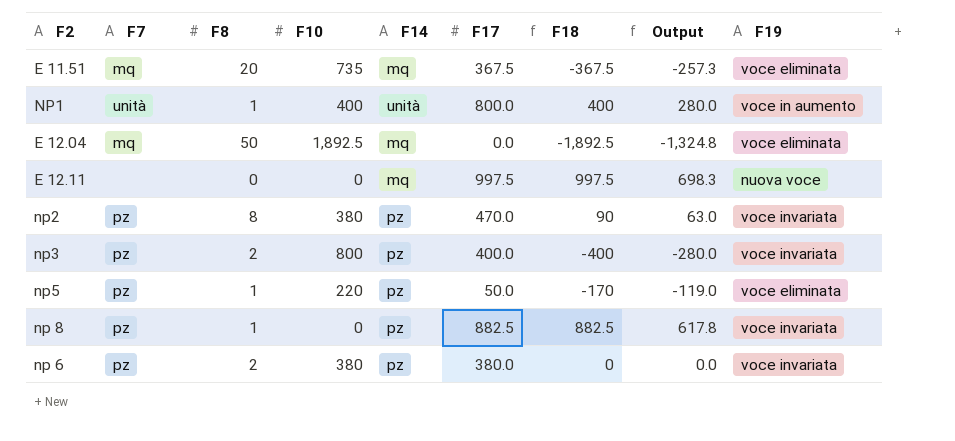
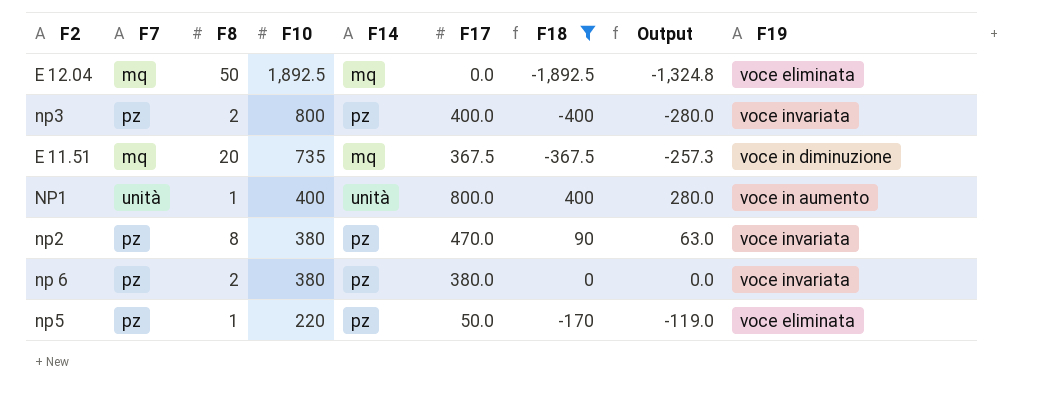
filter: none -> F18 <= 400
row order: none -> F10 descending
E 11.51 | F19: voce eliminata -> voce in diminuzione

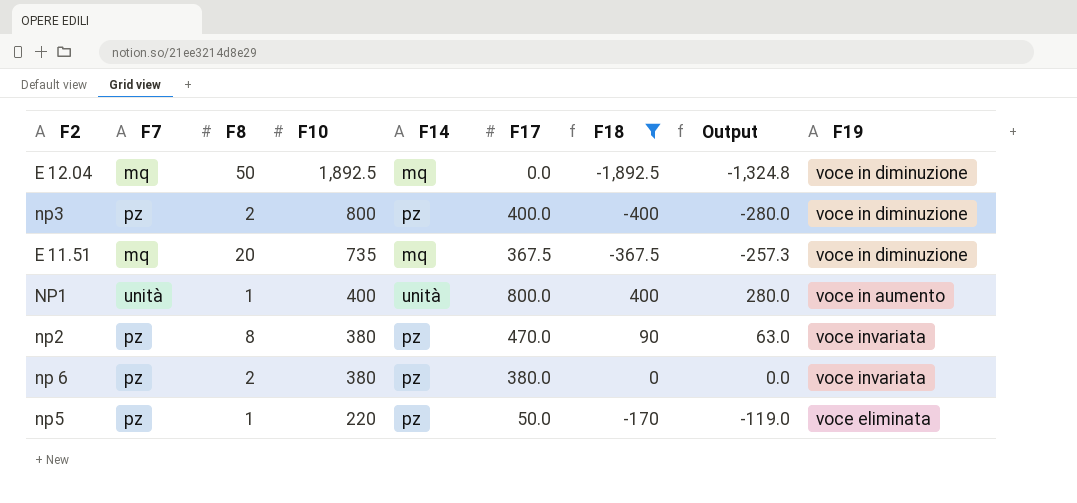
E 12.04 | F19: voce eliminata -> voce in diminuzione
np3 | F19: voce invariata -> voce in diminuzione

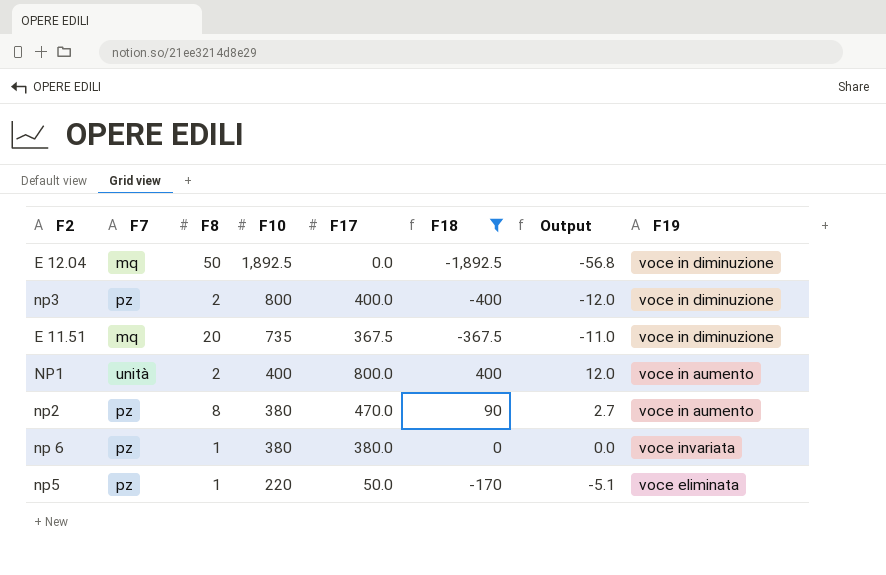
column F14 | position: 5 -> none
column Output | formula: [F18] * 0.7 -> [F18] * 0.03
NP1 | F8: 1 -> 2
np2 | F19: voce invariata -> voce in aumento
np 6 | F8: 2 -> 1

